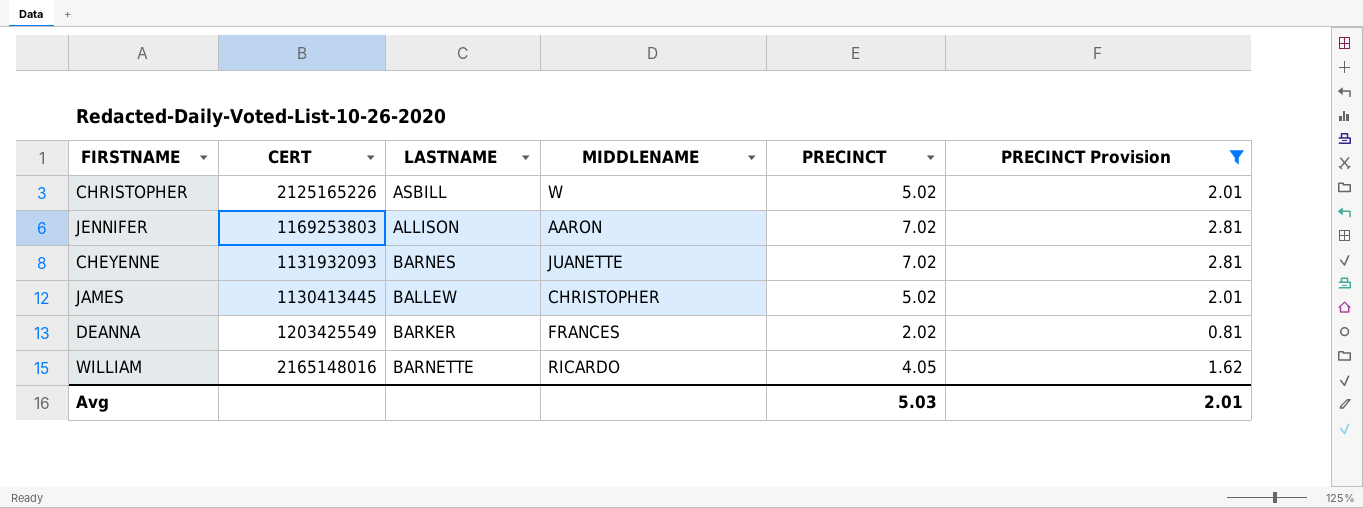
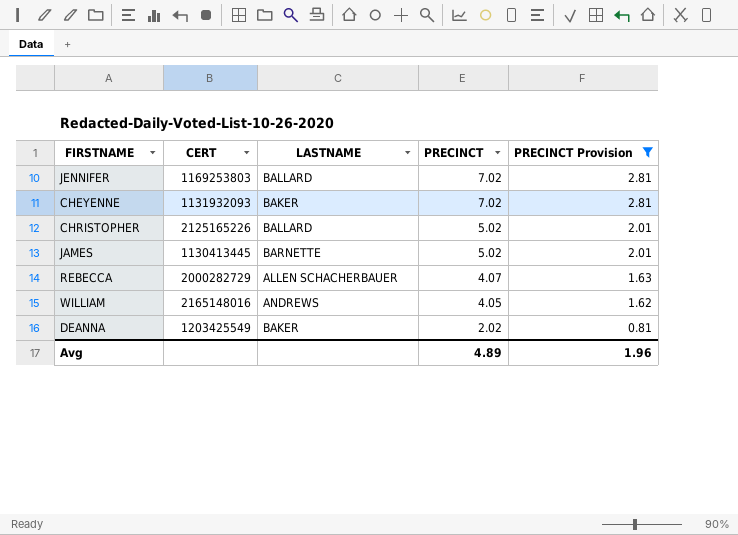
row order: none -> PRECINCT descending
column MIDDLENAME | position: 4 -> none
JENNIFER | LASTNAME: ALLISON -> BALLARD
CHEYENNE | LASTNAME: BARNES -> BAKER
CHRISTOPHER | LASTNAME: ASBILL -> BALLARD
JAMES | LASTNAME: BALLEW -> BARNETTE
row REBECCA: none -> 2000282729 | ALLEN SCHACHERBAUER | 4.07 | 1.63
WILLIAM | LASTNAME: BARNETTE -> ANDREWS
DEANNA | LASTNAME: BARKER -> BAKER
Avg | PRECINCT: 5.03 -> 4.89
Avg | PRECINCT Provision: 2.01 -> 1.96

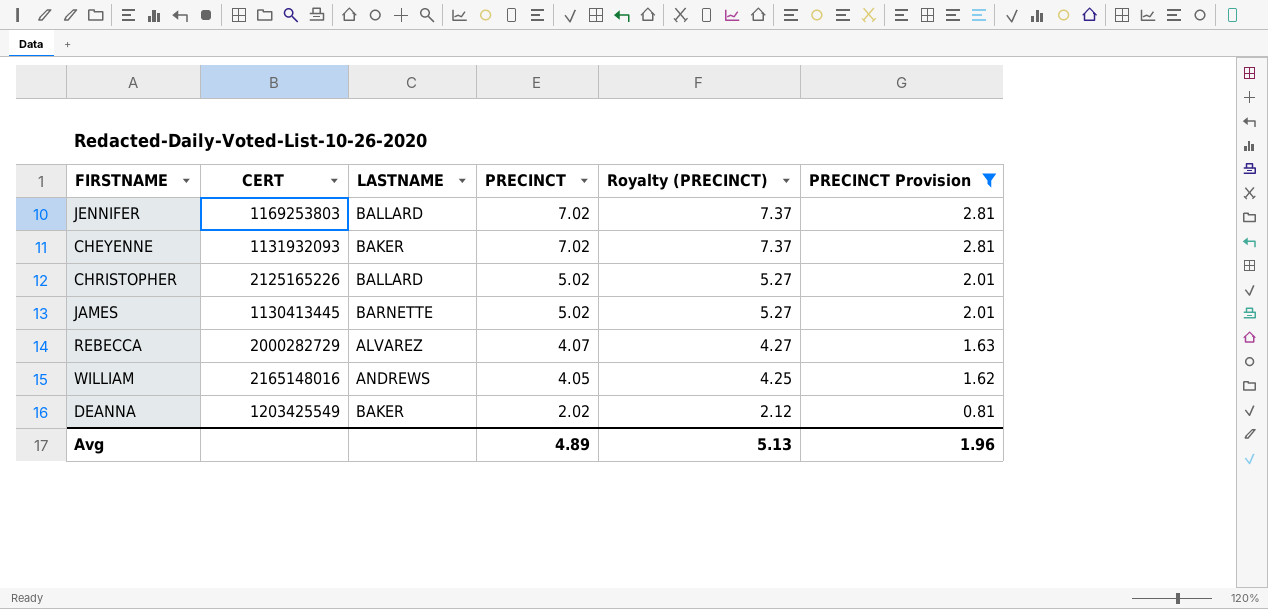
column Royalty (PRECINCT) | formula: none -> [PRECINCT] * 1.05
REBECCA | LASTNAME: ALLEN SCHACHERBAUER -> ALVAREZ

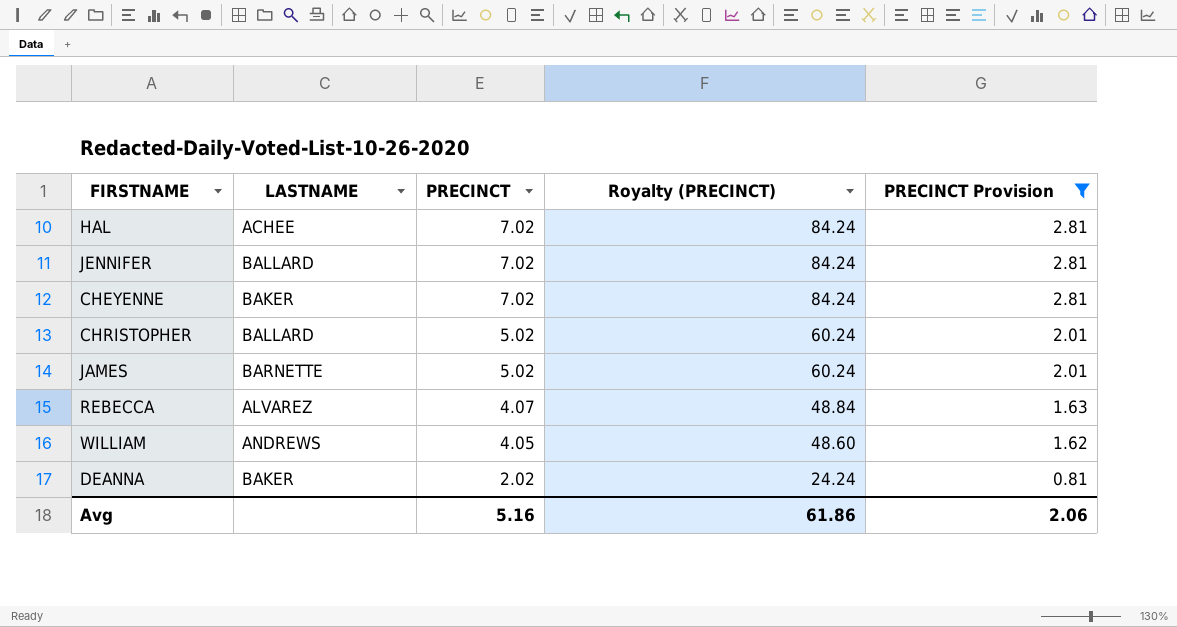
column CERT | position: 2 -> none
column Royalty (PRECINCT) | formula: [PRECINCT] * 1.05 -> [PRECINCT] * 12
row HAL: none -> ACHEE | 7.02 | 84.24 | 2.81
Avg | PRECINCT: 4.89 -> 5.16
Avg | Royalty (PRECINCT): 5.13 -> 61.86
Avg | PRECINCT Provision: 1.96 -> 2.06

